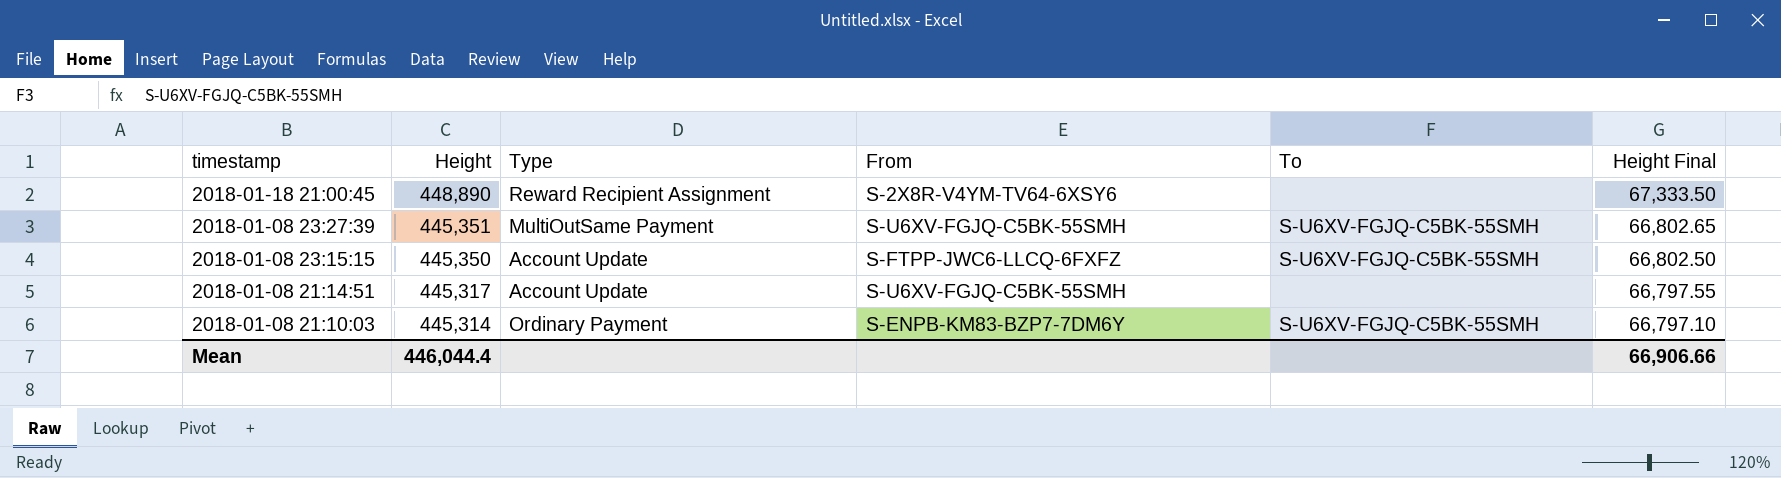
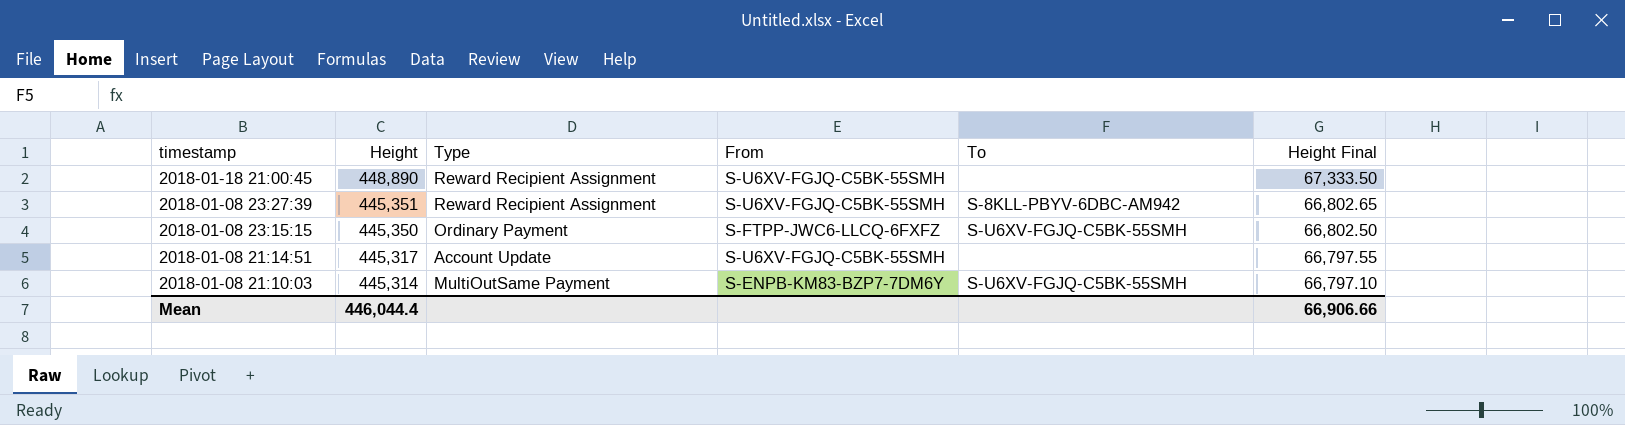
2018-01-18 21:00:45 | From: S-2X8R-V4YM-TV64-6XSY6 -> S-U6XV-FGJQ-C5BK-55SMH
2018-01-08 23:27:39 | Type: MultiOutSame Payment -> Reward Recipient Assignment
2018-01-08 23:27:39 | To: S-U6XV-FGJQ-C5BK-55SMH -> S-8KLL-PBYV-6DBC-AM942
2018-01-08 23:15:15 | Type: Account Update -> Ordinary Payment
2018-01-08 21:10:03 | Type: Ordinary Payment -> MultiOutSame Payment

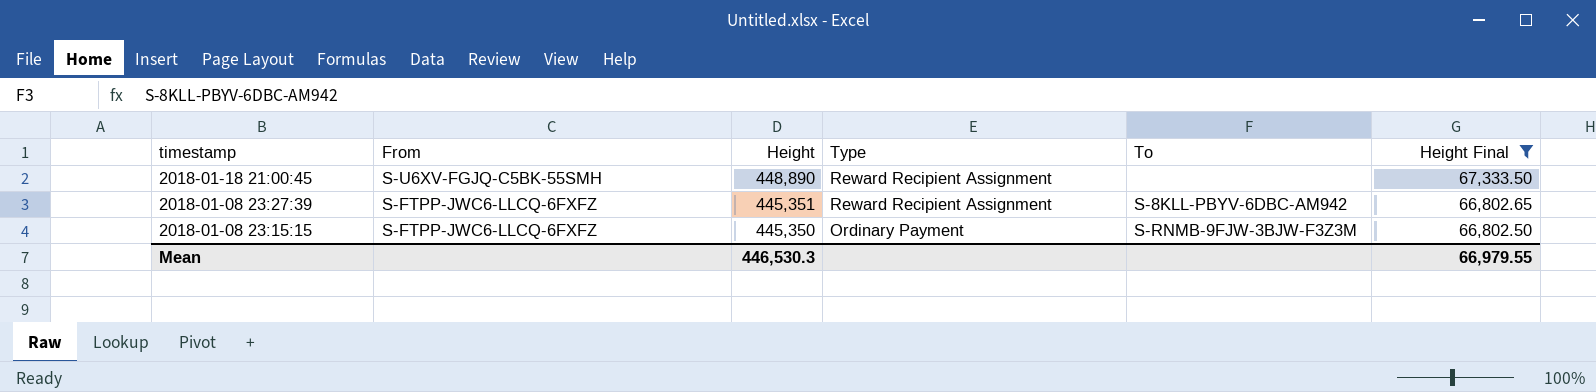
filter: none -> Height Final >= 66,802.50
column From | position: 4 -> 2
2018-01-08 23:27:39 | From: S-U6XV-FGJQ-C5BK-55SMH -> S-FTPP-JWC6-LLCQ-6FXFZ
2018-01-08 23:15:15 | To: S-U6XV-FGJQ-C5BK-55SMH -> S-RNMB-9FJW-3BJW-F3Z3M
Mean | Height: 446,044.4 -> 446,530.3
Mean | Height Final: 66,906.66 -> 66,979.55

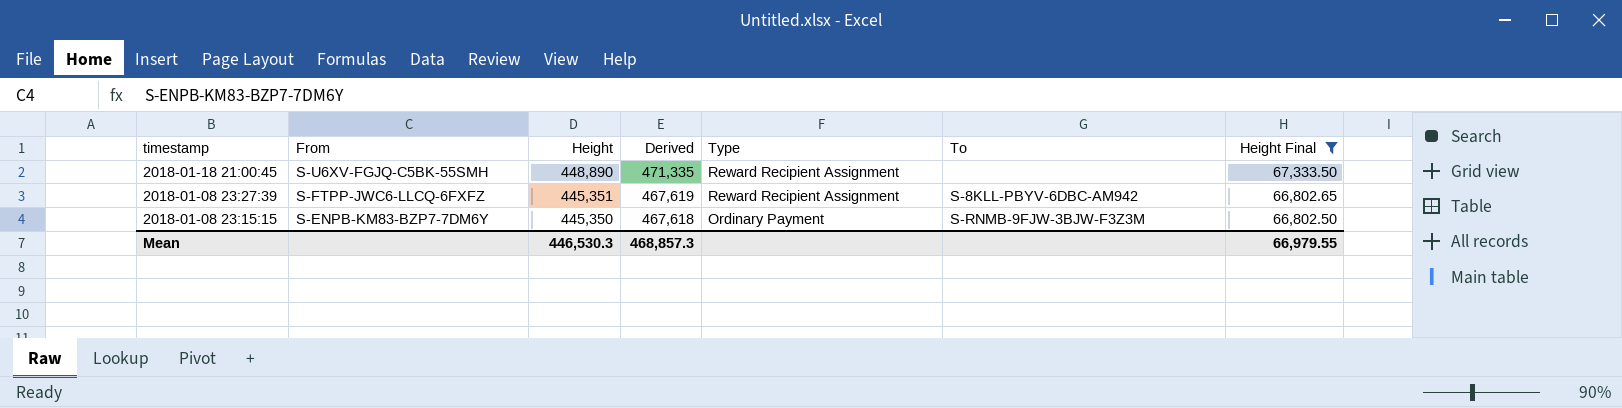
column Derived | formula: none -> [Height] * 1.05
2018-01-08 23:15:15 | From: S-FTPP-JWC6-LLCQ-6FXFZ -> S-ENPB-KM83-BZP7-7DM6Y

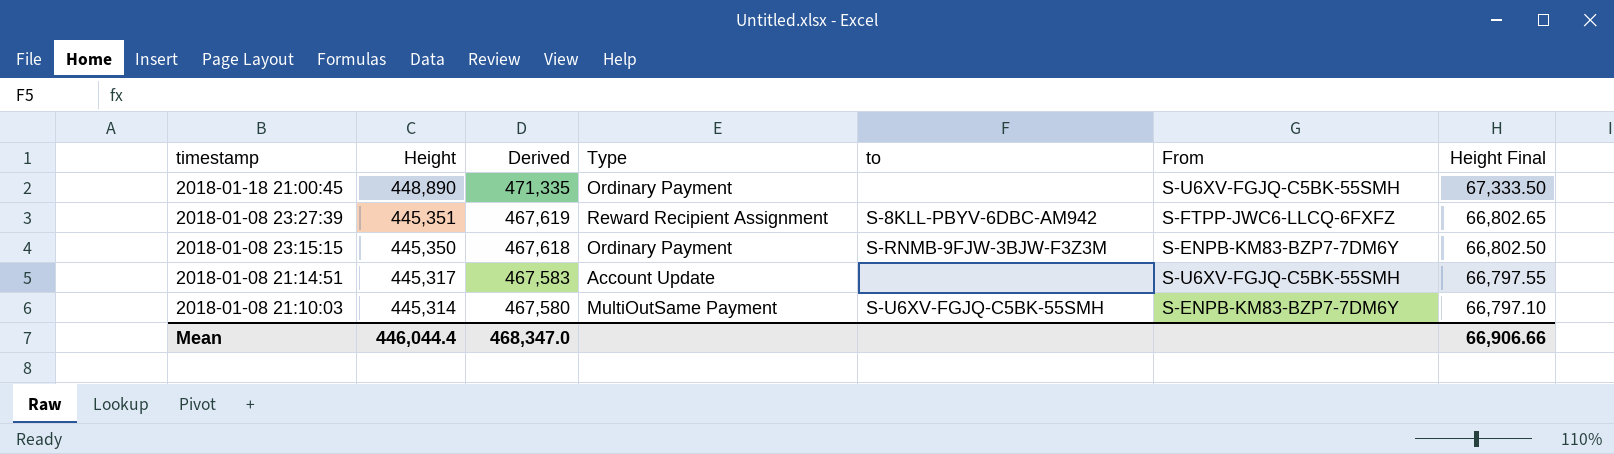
filter: Height Final >= 66,802.50 -> none
column name: To -> to
column From | position: 2 -> 6
2018-01-18 21:00:45 | Type: Reward Recipient Assignment -> Ordinary Payment
Mean | Height: 446,530.3 -> 446,044.4
Mean | Derived: 468,857.3 -> 468,347.0
Mean | Height Final: 66,979.55 -> 66,906.66

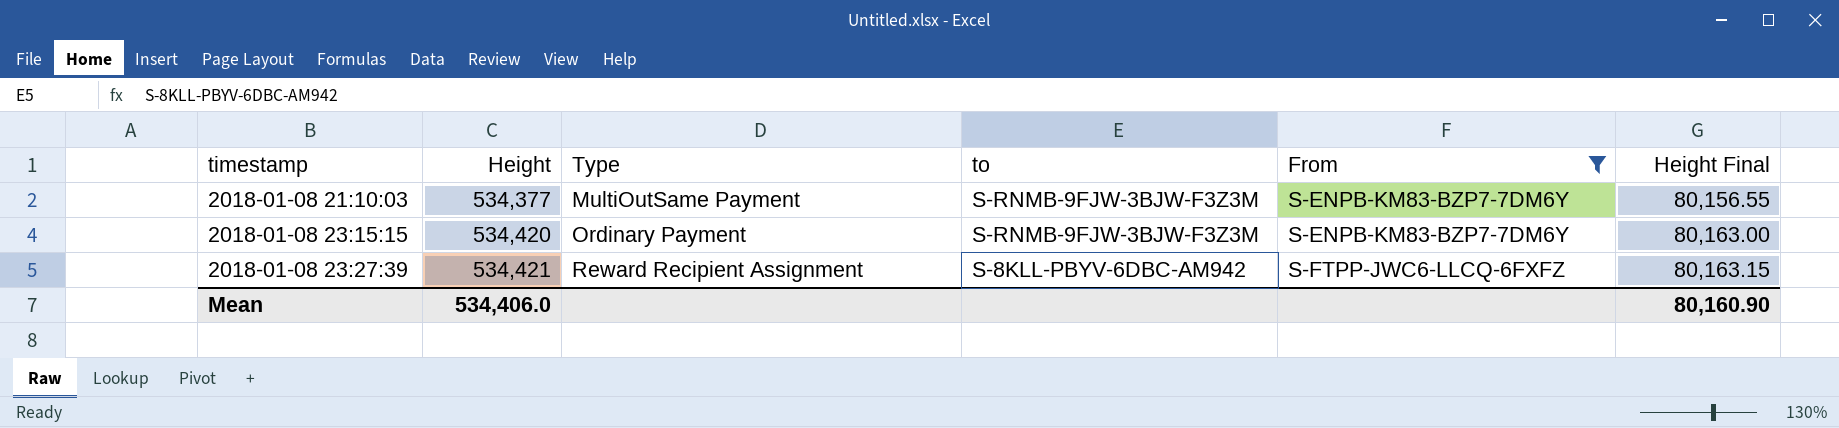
filter: none -> From != S-U6XV-FGJQ-C5BK-55SMH
row order: timestamp descending -> timestamp ascending
column Derived | formula: [Height] * 1.05 -> none
2018-01-08 21:10:03 | Height: 445,314 -> 534,377
2018-01-08 21:10:03 | to: S-U6XV-FGJQ-C5BK-55SMH -> S-RNMB-9FJW-3BJW-F3Z3M
2018-01-08 21:10:03 | Height Final: 66,797.10 -> 80,156.55
2018-01-08 23:15:15 | Height: 445,350 -> 534,420
2018-01-08 23:15:15 | Height Final: 66,802.50 -> 80,163.00
2018-01-08 23:27:39 | Height: 445,351 -> 534,421
2018-01-08 23:27:39 | Height Final: 66,802.65 -> 80,163.15
Mean | Height: 446,044.4 -> 534,406.0
Mean | Height Final: 66,906.66 -> 80,160.90

